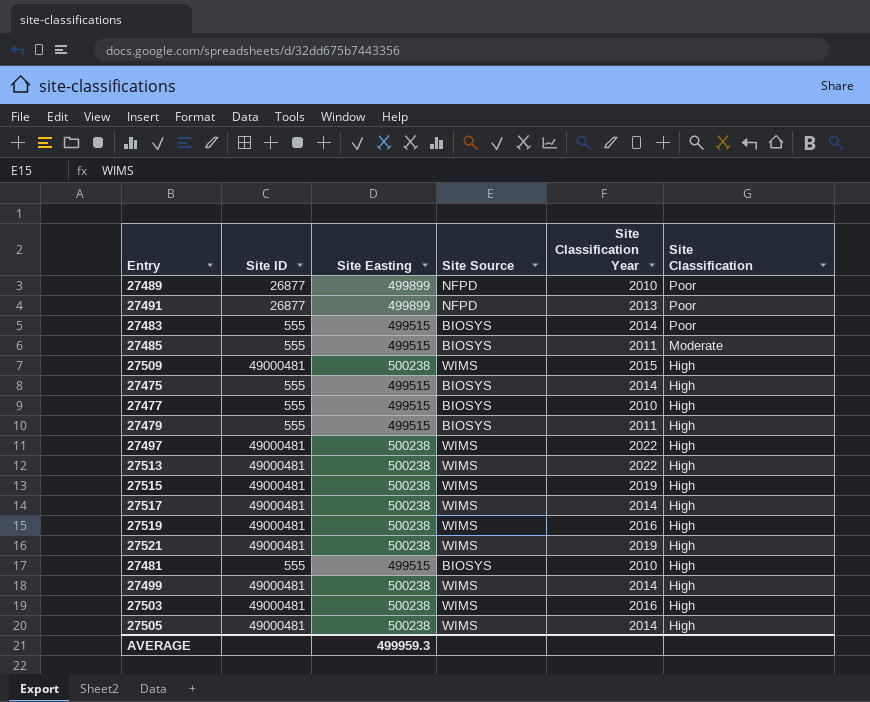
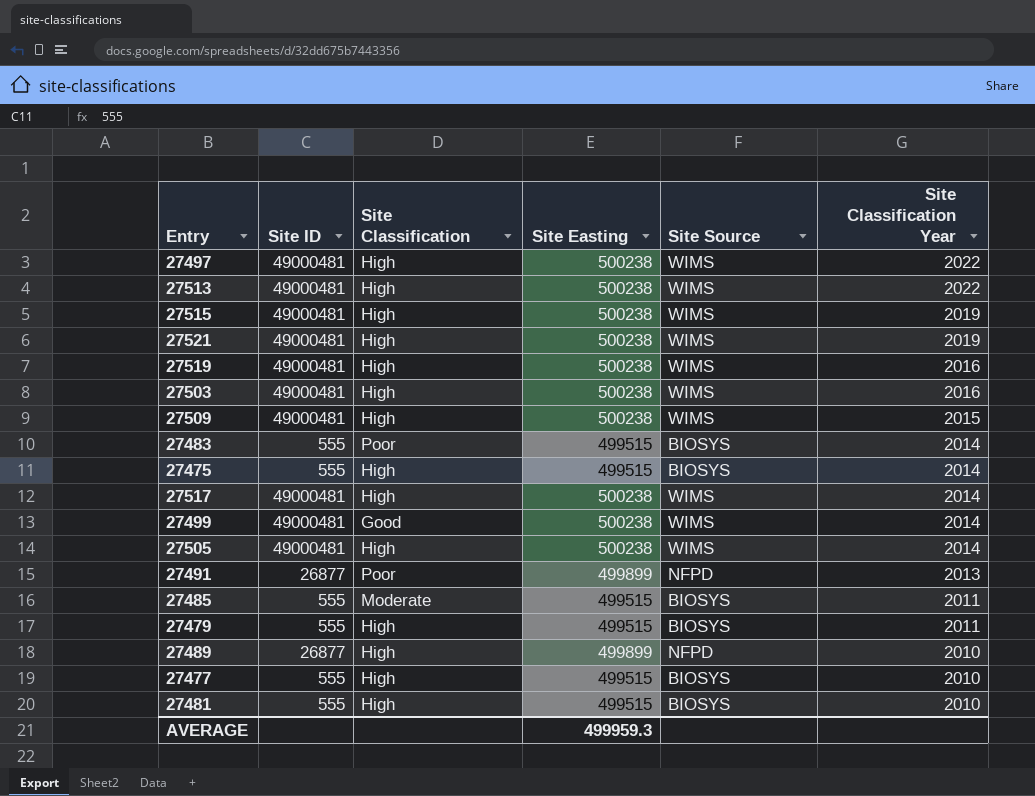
row order: Site Classification descending -> Site Classification Year descending
column Site Classification | position: 6 -> 3
27499 | Site Classification: High -> Good
27489 | Site Classification: Poor -> High

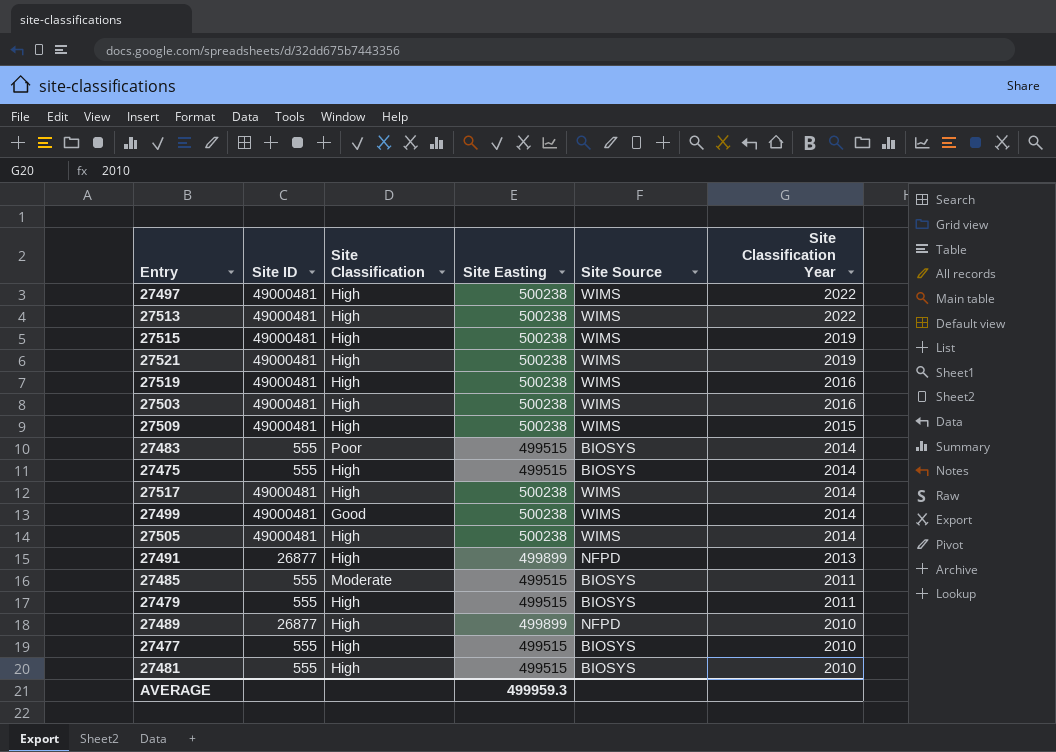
27491 | Site Classification: Poor -> High

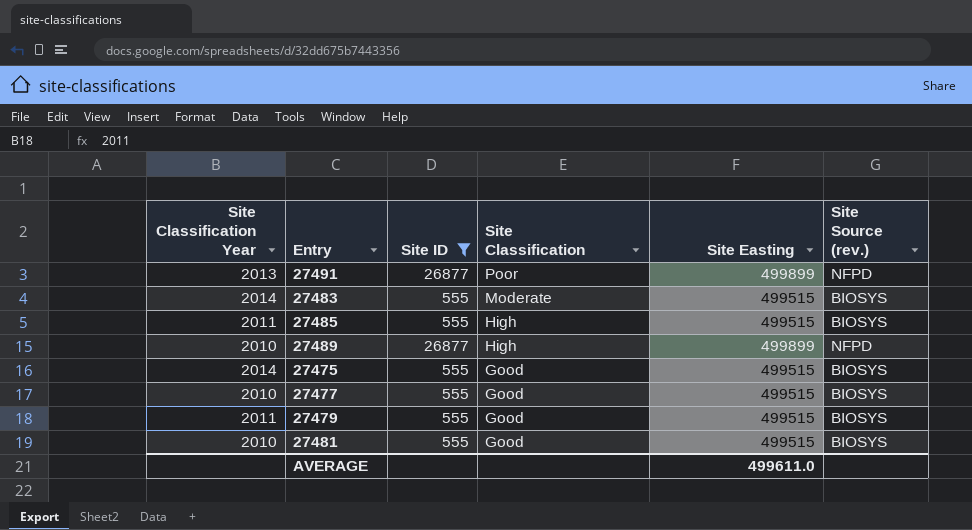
filter: none -> Site ID != 49000481
row order: Site Classification Year descending -> Site Classification descending
column Site Classification Year | position: 6 -> 1
column name: Site Source -> Site Source (rev.)
27491 | Site Classification: High -> Poor
27483 | Site Classification: Poor -> Moderate
27485 | Site Classification: Moderate -> High
27475 | Site Classification: High -> Good
27477 | Site Classification: High -> Good
27479 | Site Classification: High -> Good
27481 | Site Classification: High -> Good
AVERAGE | Site Easting: 499959.3 -> 499611.0

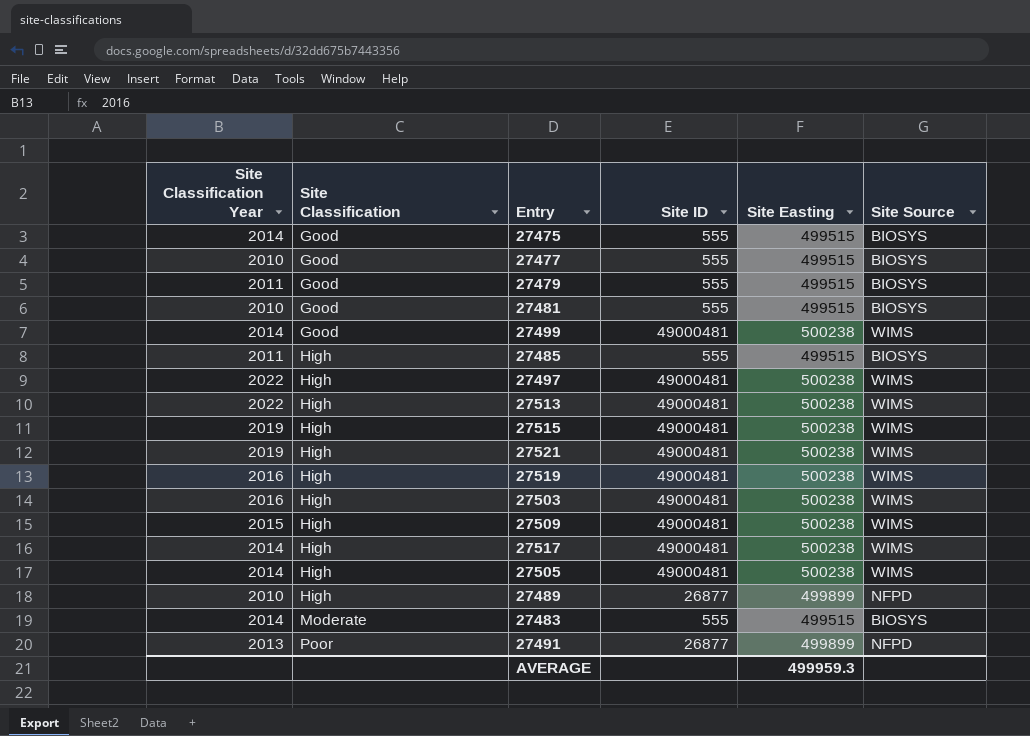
filter: Site ID != 49000481 -> none
row order: Site Classification descending -> Site Classification ascending
column Site Classification | position: 4 -> 2
column name: Site Source (rev.) -> Site Source
AVERAGE | Site Easting: 499611.0 -> 499959.3

